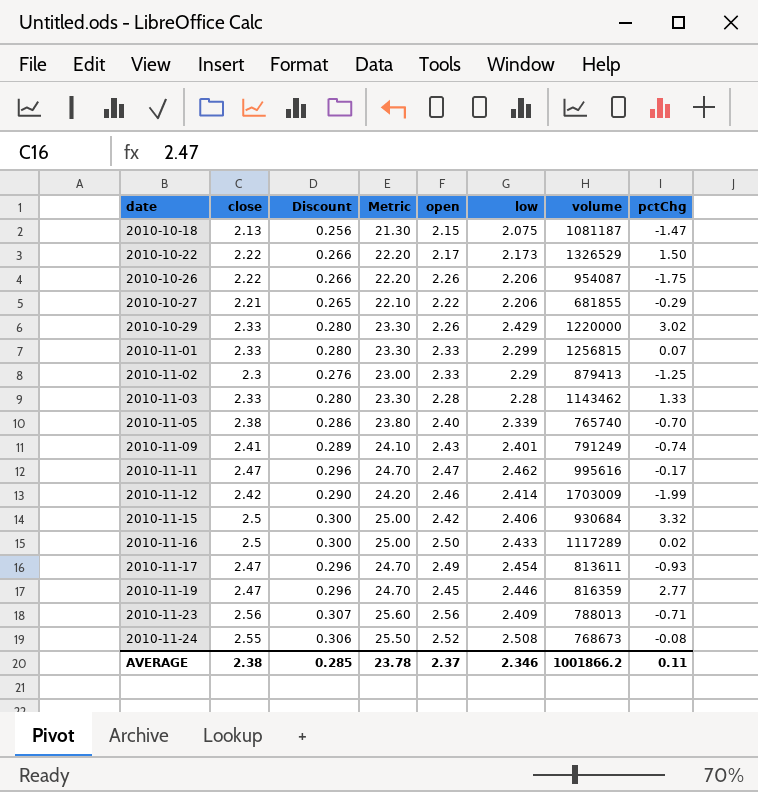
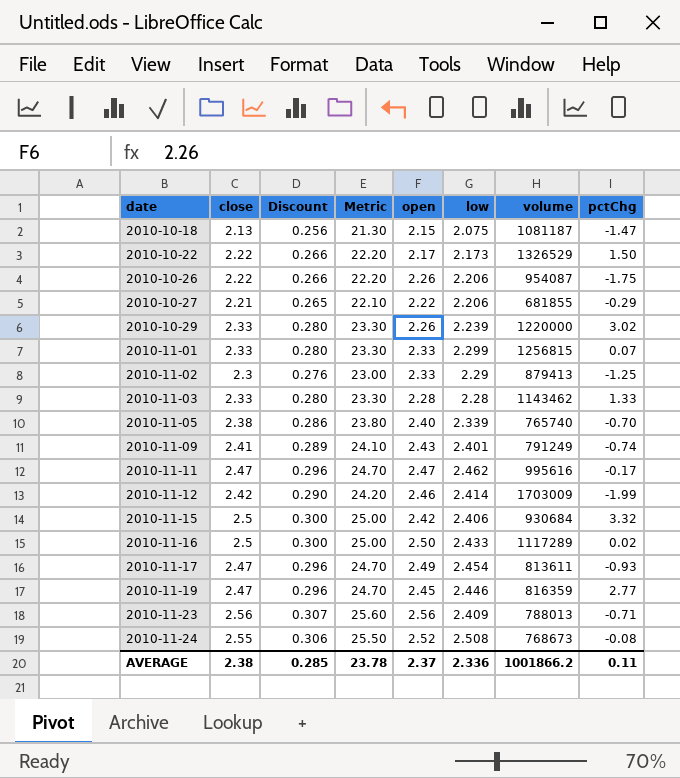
2010-10-29 | low: 2.429 -> 2.239
AVERAGE | low: 2.346 -> 2.336

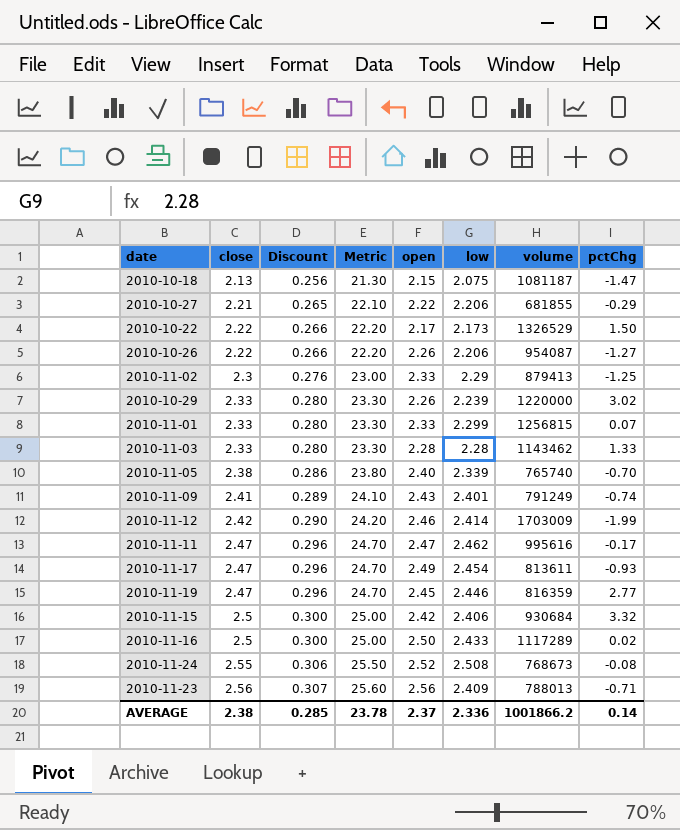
row order: date ascending -> close ascending
2010-10-26 | pctChg: -1.75 -> -1.27
AVERAGE | pctChg: 0.11 -> 0.14

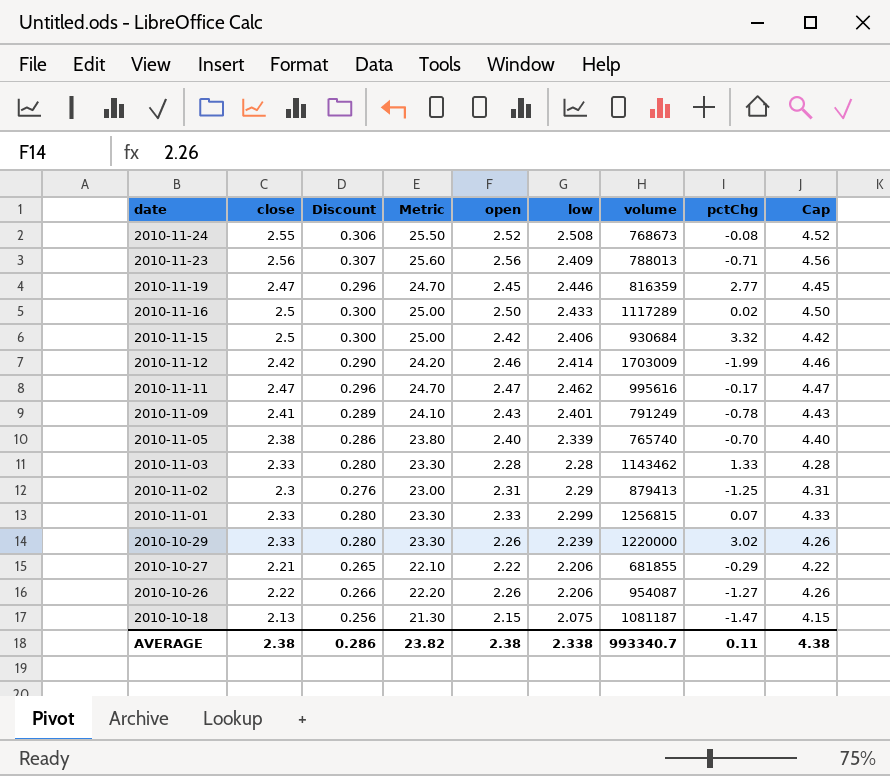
row order: close ascending -> date descending
column Cap | formula: none -> [open] + 2
row 2010-10-22: 2.22 | 0.266 | 22.20 | 2.17 | 2.173 | 1326529 | 1.50 -> none
row 2010-11-17: 2.47 | 0.296 | 24.70 | 2.49 | 2.454 | 813611 | -0.93 -> none
2010-11-09 | pctChg: -0.74 -> -0.78
2010-11-02 | open: 2.33 -> 2.31
AVERAGE | Discount: 0.285 -> 0.286
AVERAGE | Metric: 23.78 -> 23.82
AVERAGE | open: 2.37 -> 2.38
AVERAGE | low: 2.336 -> 2.338
AVERAGE | volume: 1001866.2 -> 993340.7
AVERAGE | pctChg: 0.14 -> 0.11

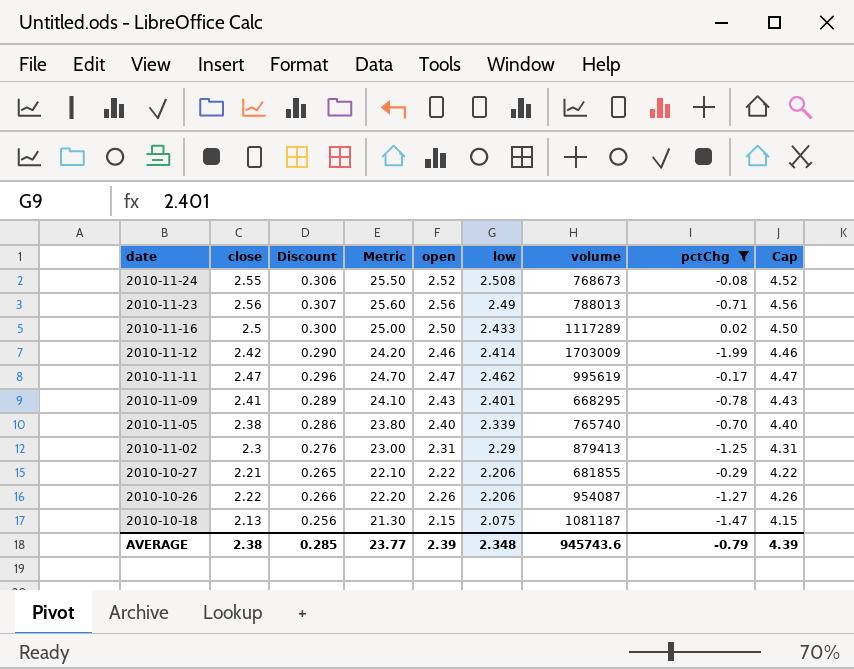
filter: none -> pctChg <= 0.02
2010-11-23 | low: 2.409 -> 2.49
2010-11-11 | volume: 995616 -> 995619
2010-11-09 | volume: 791249 -> 668295
AVERAGE | Discount: 0.286 -> 0.285
AVERAGE | Metric: 23.82 -> 23.77
AVERAGE | open: 2.38 -> 2.39
AVERAGE | low: 2.338 -> 2.348
AVERAGE | volume: 993340.7 -> 945743.6
AVERAGE | pctChg: 0.11 -> -0.79
AVERAGE | Cap: 4.38 -> 4.39

